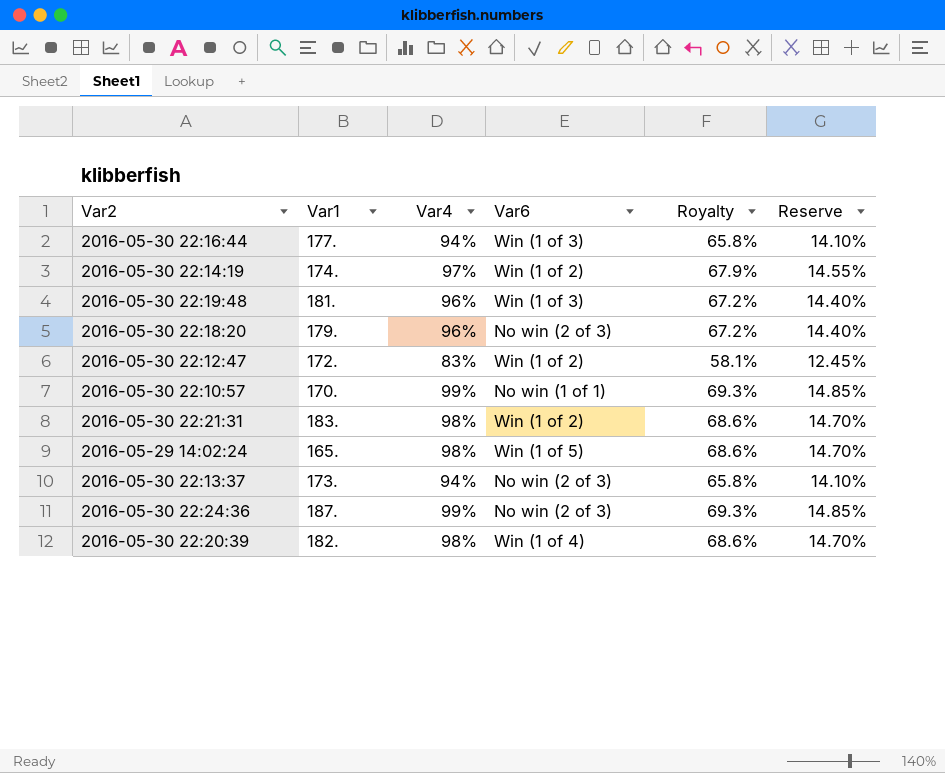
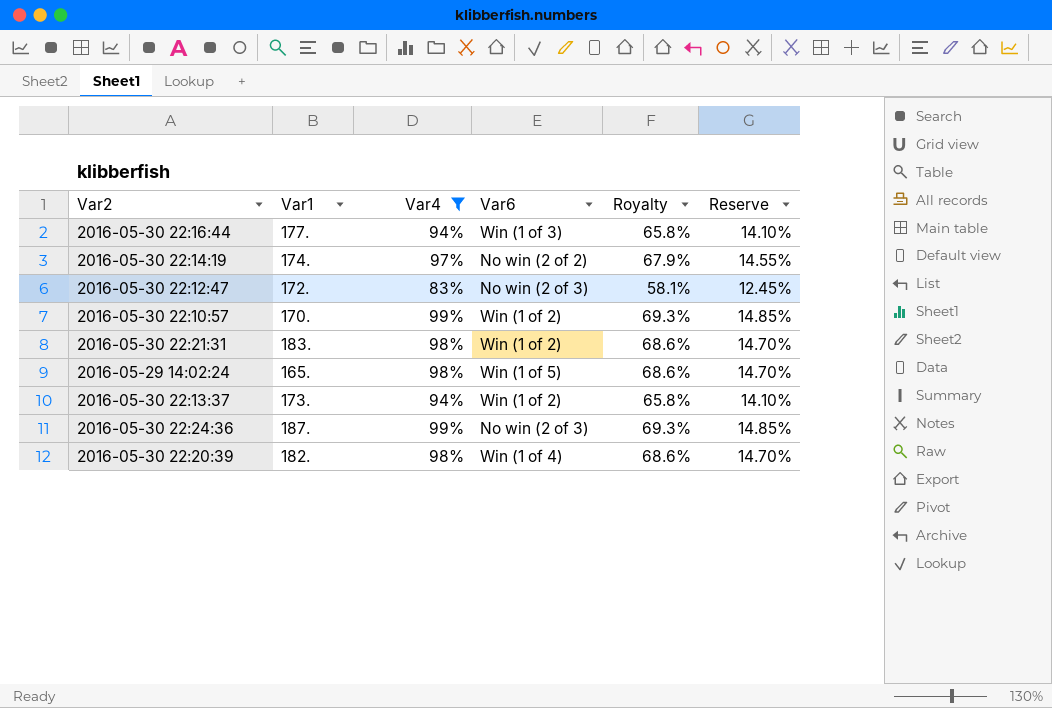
filter: none -> Var4 != 96%
2016-05-30 22:14:19 | Var6: Win (1 of 2) -> No win (2 of 2)
2016-05-30 22:12:47 | Var6: Win (1 of 2) -> No win (2 of 3)
2016-05-30 22:10:57 | Var6: No win (1 of 1) -> Win (1 of 2)
2016-05-30 22:13:37 | Var6: No win (2 of 3) -> Win (1 of 2)

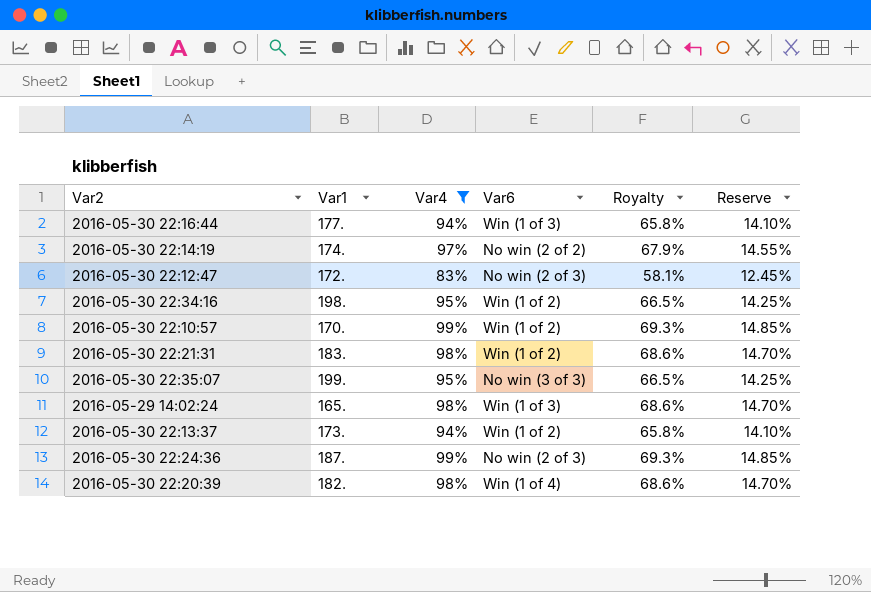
row 2016-05-30 22:34:16: none -> 198. | 95% | Win (1 of 2) | 66.5% | 14.25%
row 2016-05-30 22:35:07: none -> 199. | 95% | No win (3 of 3) | 66.5% | 14.25%
2016-05-29 14:02:24 | Var6: Win (1 of 5) -> Win (1 of 3)

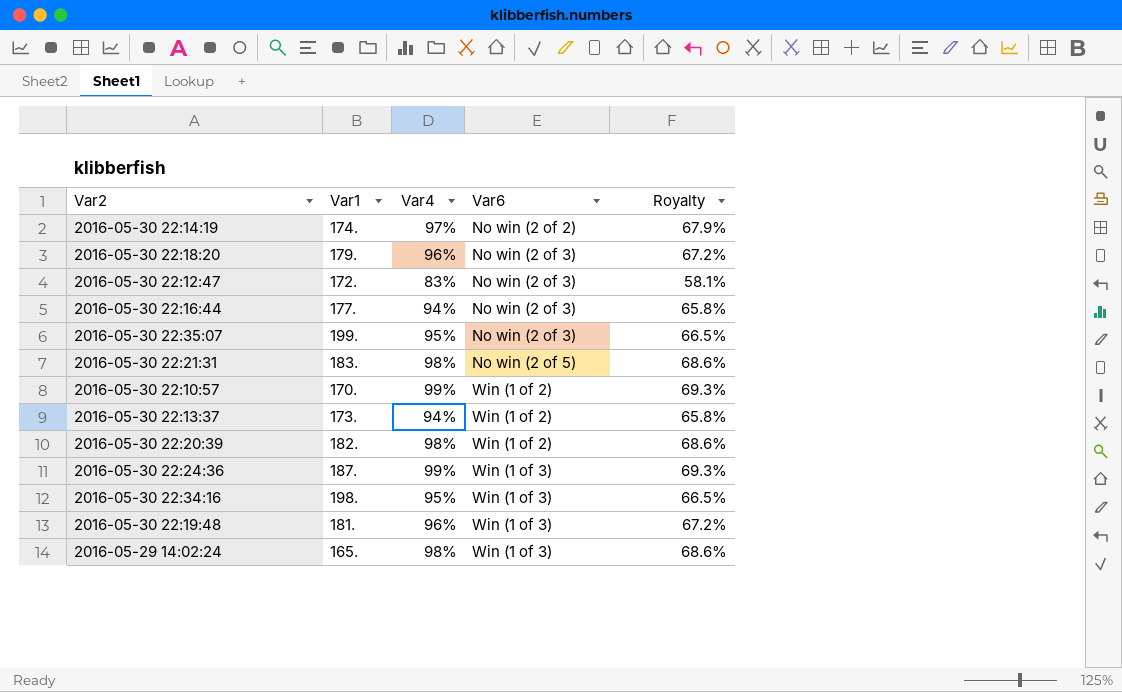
filter: Var4 != 96% -> none
row order: none -> Var6 ascending
column Reserve | formula: [Var4] * 0.15 -> none
2016-05-30 22:16:44 | Var6: Win (1 of 3) -> No win (2 of 3)
2016-05-30 22:35:07 | Var6: No win (3 of 3) -> No win (2 of 3)
2016-05-30 22:21:31 | Var6: Win (1 of 2) -> No win (2 of 5)
2016-05-30 22:20:39 | Var6: Win (1 of 4) -> Win (1 of 2)
2016-05-30 22:24:36 | Var6: No win (2 of 3) -> Win (1 of 3)
2016-05-30 22:34:16 | Var6: Win (1 of 2) -> Win (1 of 3)

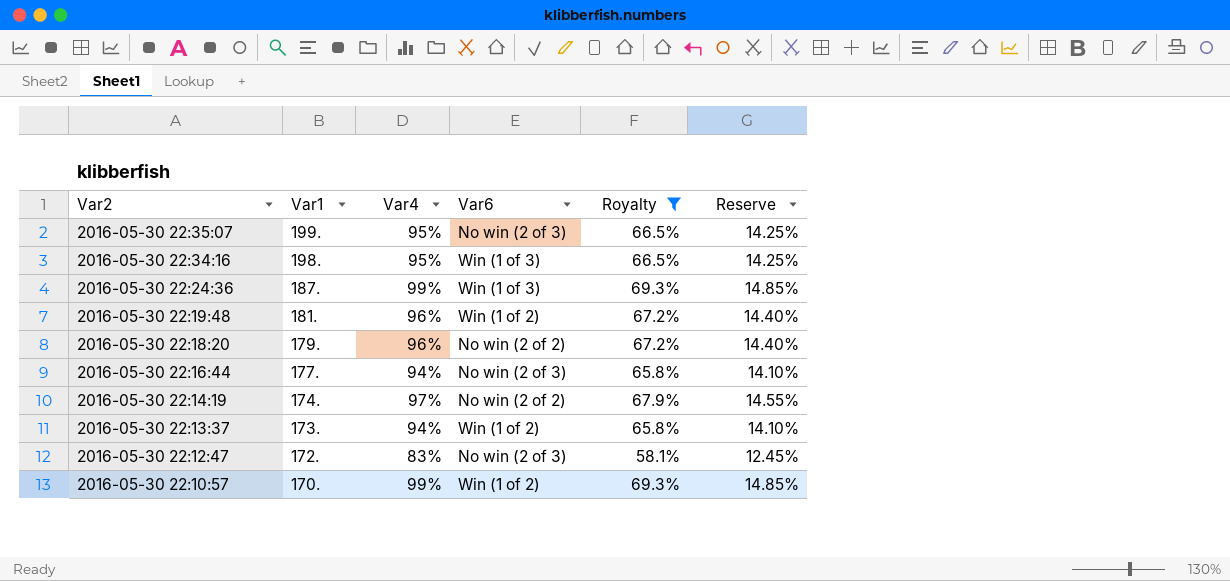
filter: none -> Royalty != 68.6%
row order: Var6 ascending -> Var2 descending
column Reserve | formula: none -> [Var4] * 0.15
2016-05-30 22:19:48 | Var6: Win (1 of 3) -> Win (1 of 2)
2016-05-30 22:18:20 | Var6: No win (2 of 3) -> No win (2 of 2)

